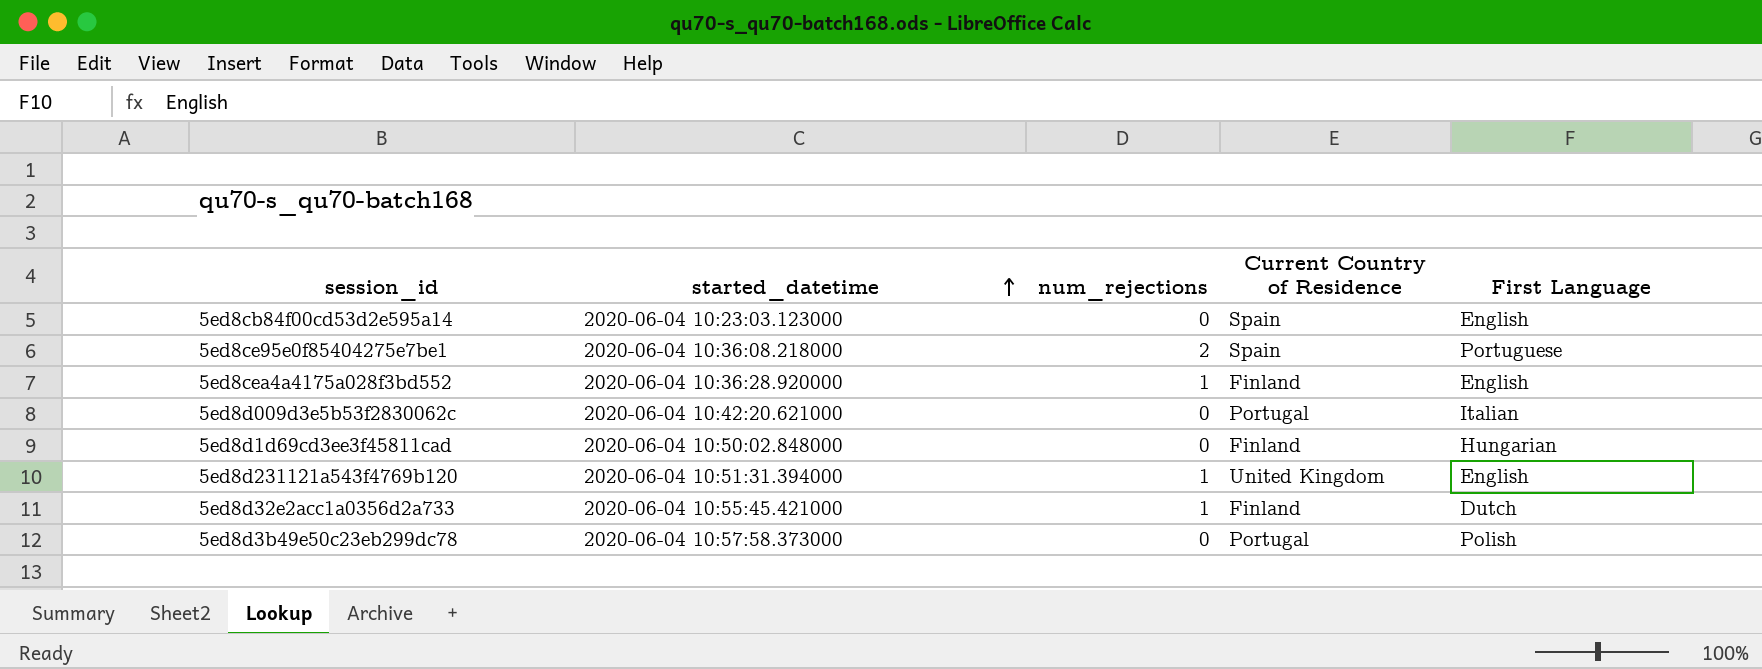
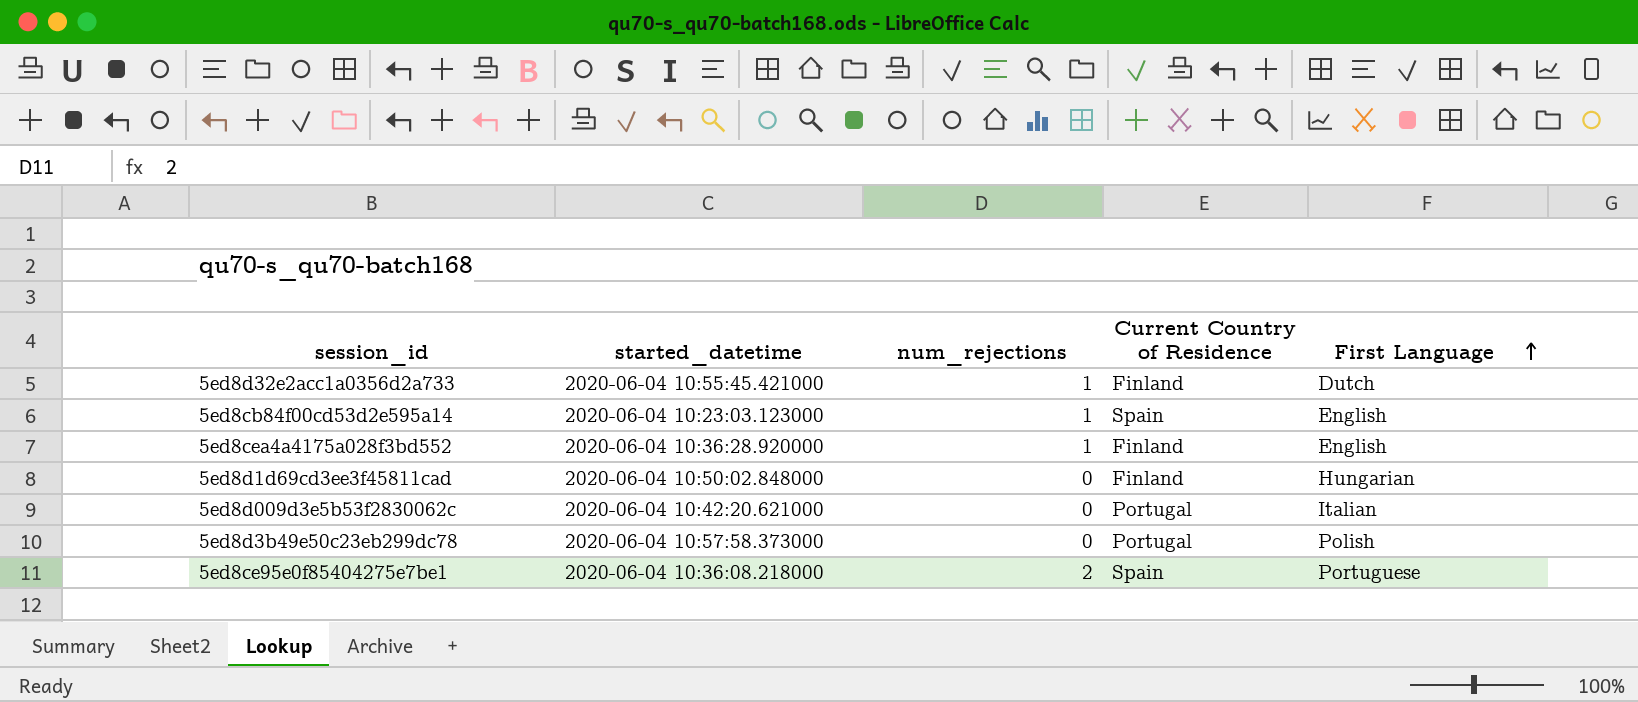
row order: started_datetime ascending -> First Language ascending
row 5ed8d231121a543f4769b120: 2020-06-04 10:51:31.394000 | 1 | United Kingdom | English -> none
5ed8cb84f00cd53d2e595a14 | num_rejections: 0 -> 1

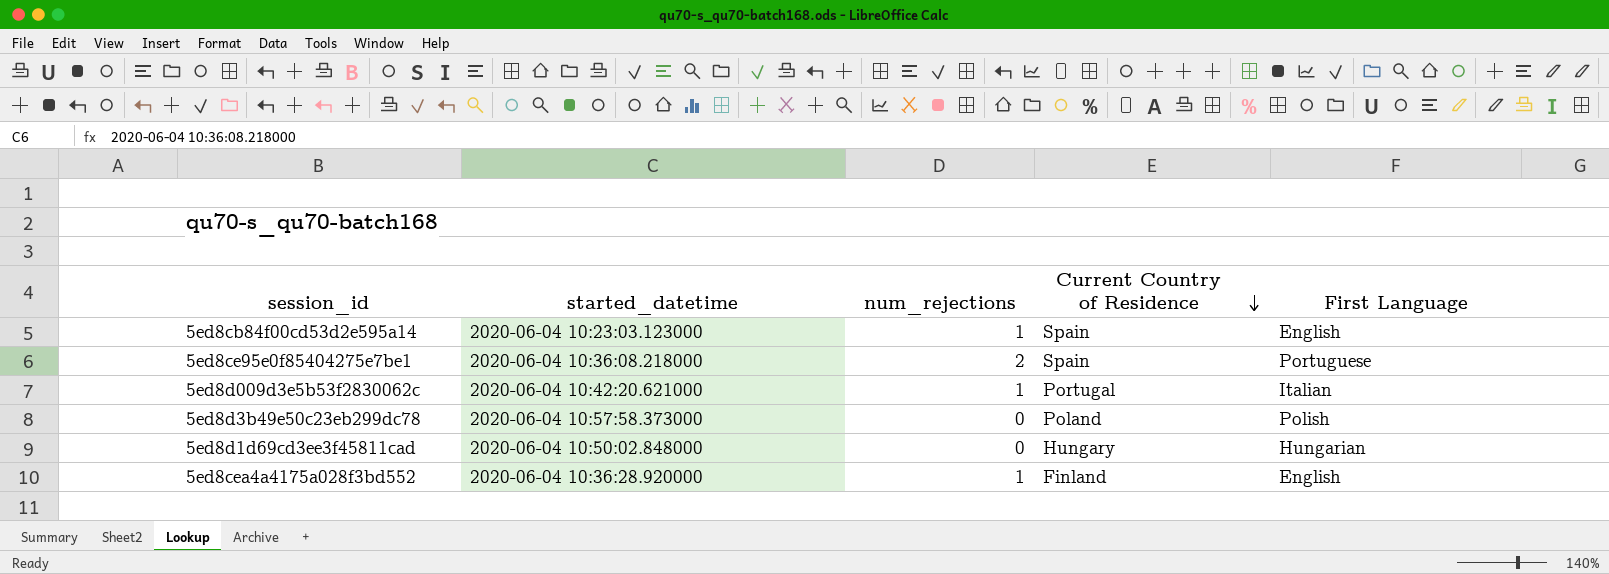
row order: First Language ascending -> Current Country of Residence descending
row 5ed8d32e2acc1a0356d2a733: 2020-06-04 10:55:45.421000 | 1 | Finland | Dutch -> none
5ed8d009d3e5b53f2830062c | num_rejections: 0 -> 1
5ed8d3b49e50c23eb299dc78 | Current Country of Residence: Portugal -> Poland
5ed8d1d69cd3ee3f45811cad | Current Country of Residence: Finland -> Hungary

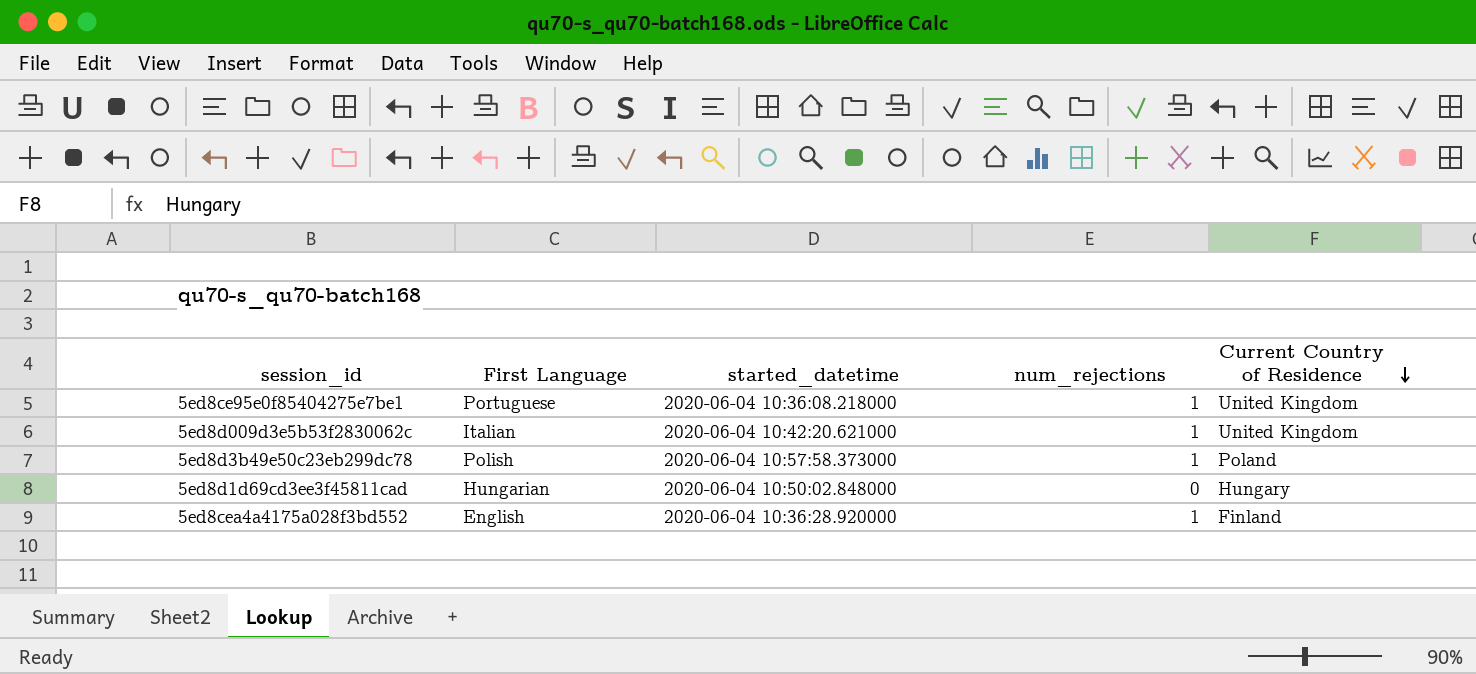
column First Language | position: 5 -> 2
row 5ed8cb84f00cd53d2e595a14: 2020-06-04 10:23:03.123000 | 1 | Spain | English -> none
5ed8ce95e0f85404275e7be1 | num_rejections: 2 -> 1
5ed8ce95e0f85404275e7be1 | Current Country of Residence: Spain -> United Kingdom
5ed8d009d3e5b53f2830062c | Current Country of Residence: Portugal -> United Kingdom
5ed8d3b49e50c23eb299dc78 | num_rejections: 0 -> 1

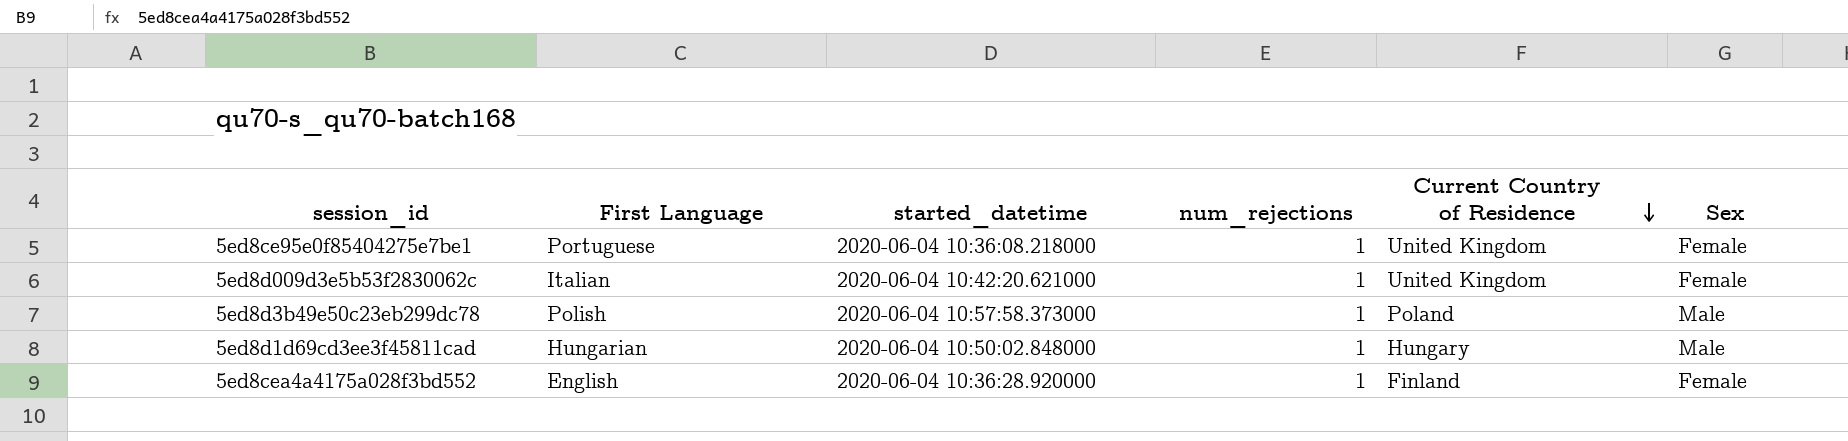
column Sex | position: none -> 6
5ed8d1d69cd3ee3f45811cad | num_rejections: 0 -> 1

